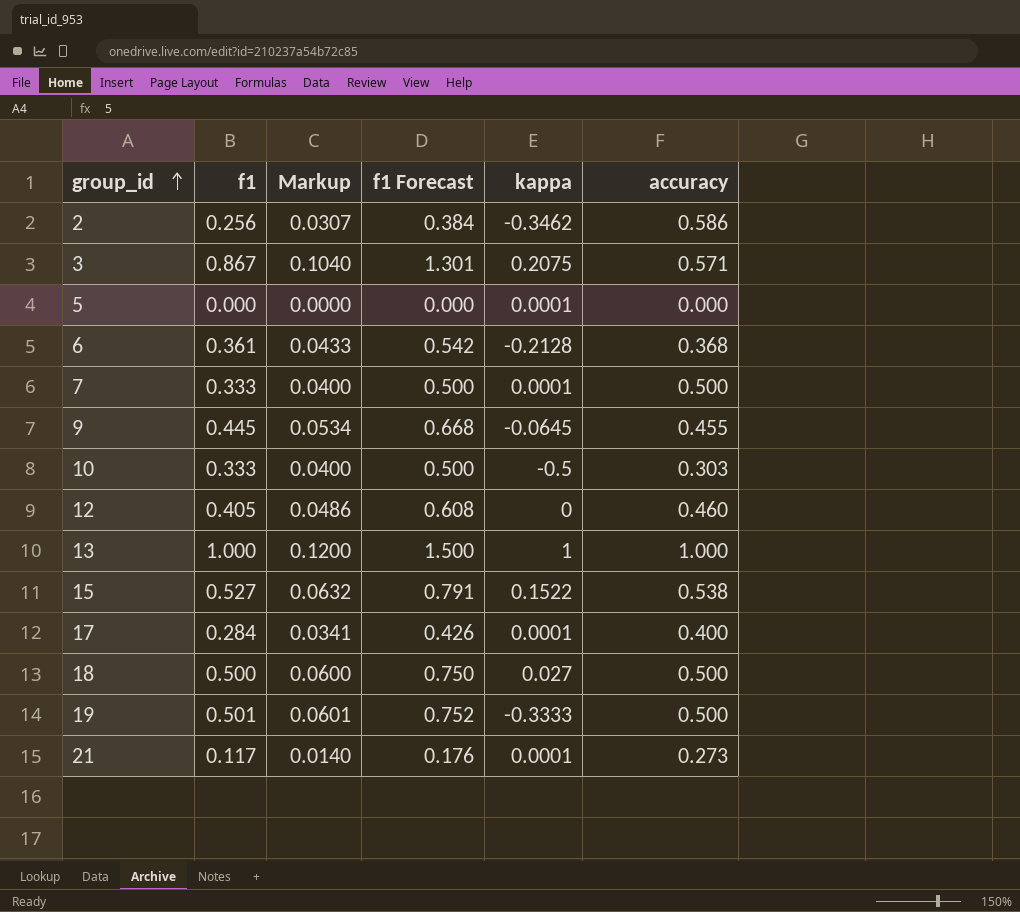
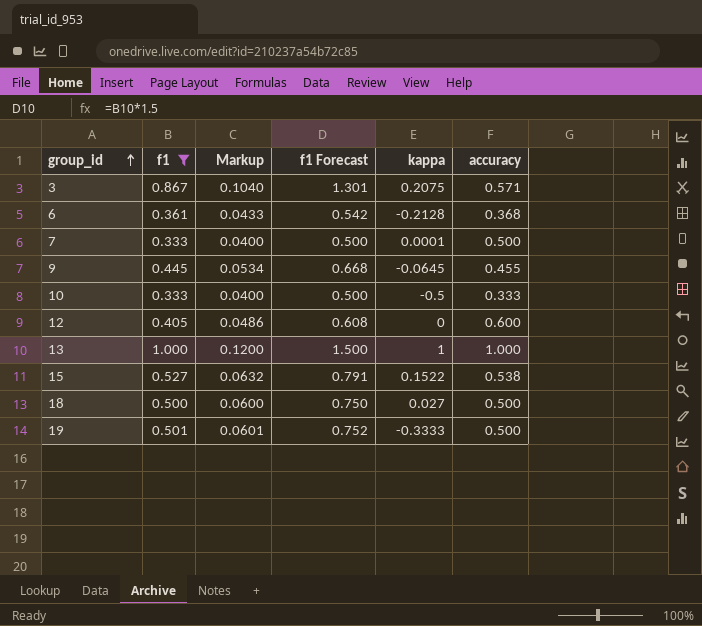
filter: none -> f1 >= 0.333
10 | accuracy: 0.303 -> 0.333
12 | accuracy: 0.460 -> 0.600

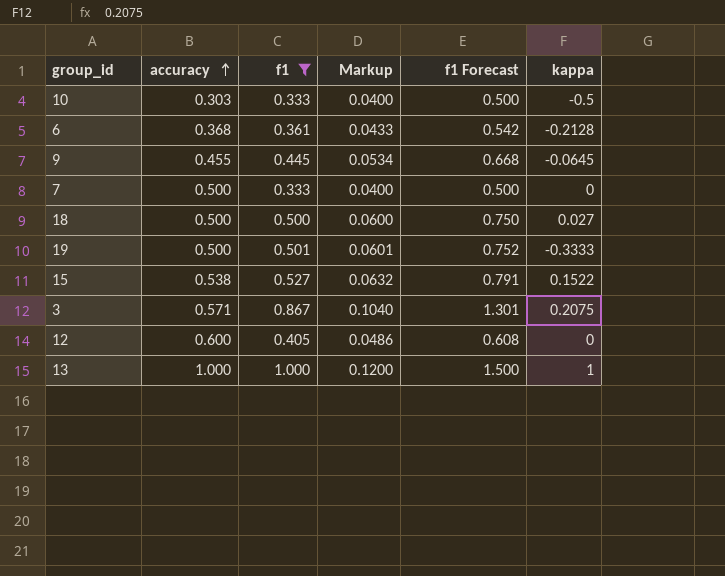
row order: group_id ascending -> accuracy ascending
column accuracy | position: 6 -> 2
10 | accuracy: 0.333 -> 0.303
7 | kappa: 0.0001 -> 0

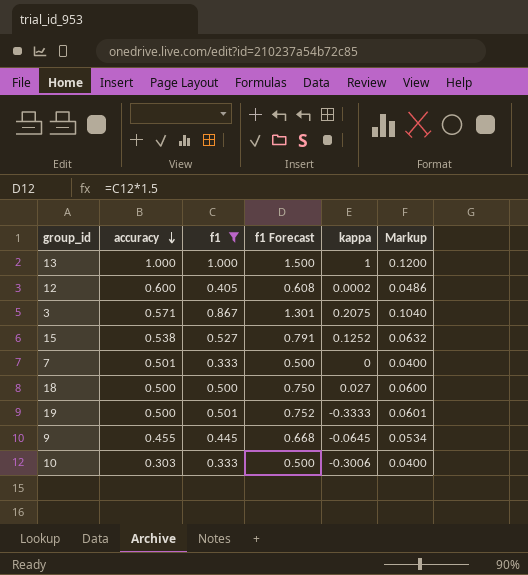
row order: accuracy ascending -> accuracy descending
column Markup | position: 4 -> 6
row 6: 0.368 | 0.361 | 0.0433 | 0.542 | -0.2128 -> none
12 | kappa: 0 -> 0.0002
15 | kappa: 0.1522 -> 0.1252
7 | accuracy: 0.500 -> 0.501
10 | kappa: -0.5 -> -0.3006

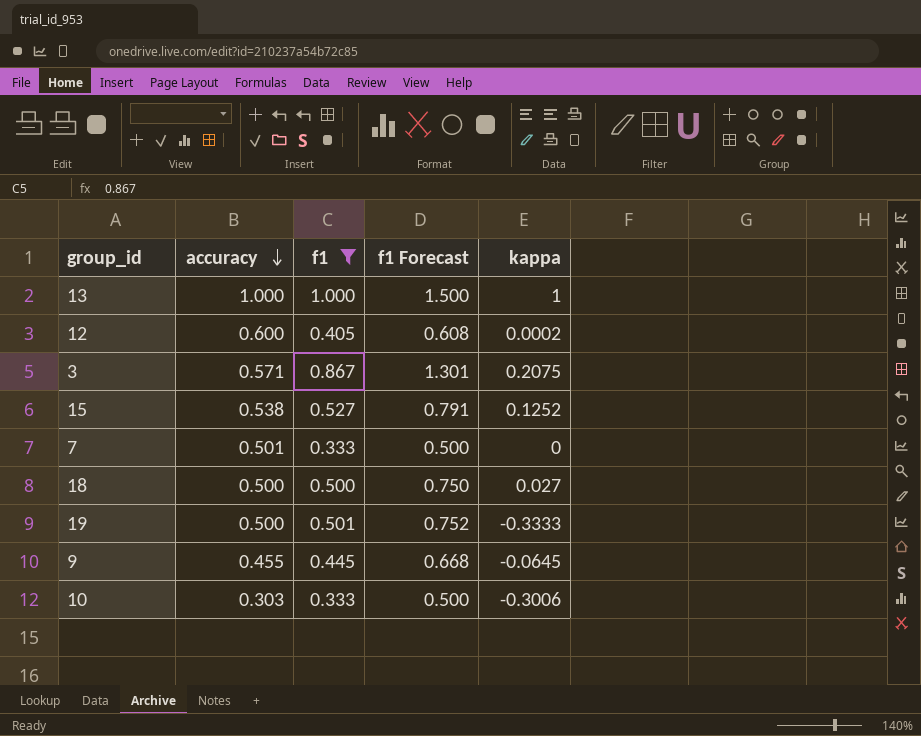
column Markup | formula: [f1] * 0.12 -> none

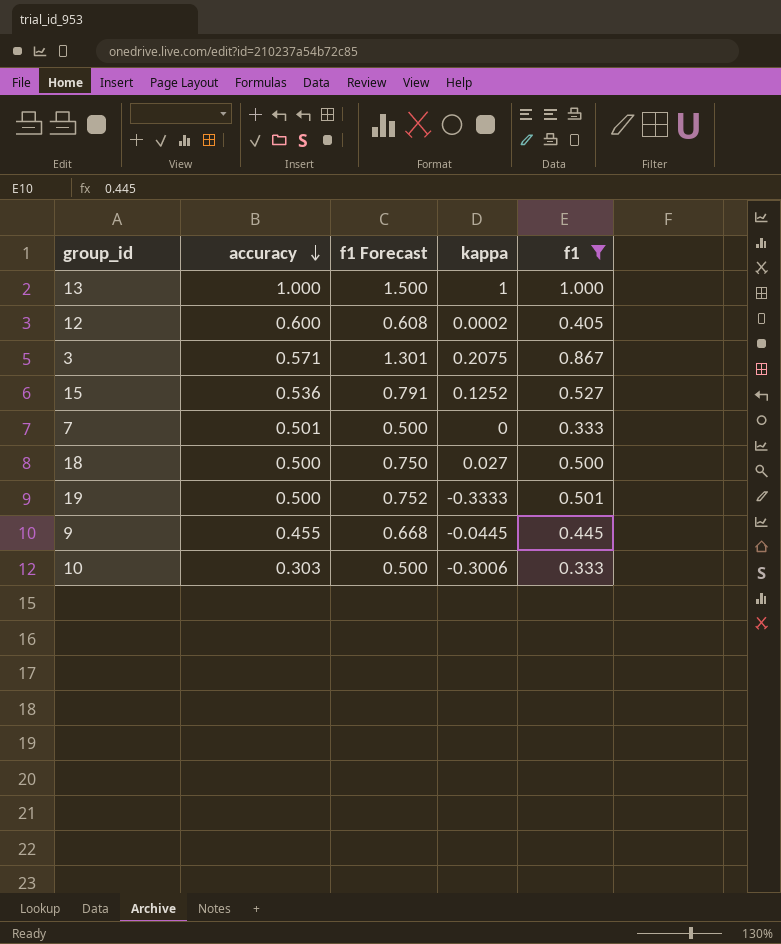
column f1 | position: 3 -> 5
15 | accuracy: 0.538 -> 0.536
9 | kappa: -0.0645 -> -0.0445

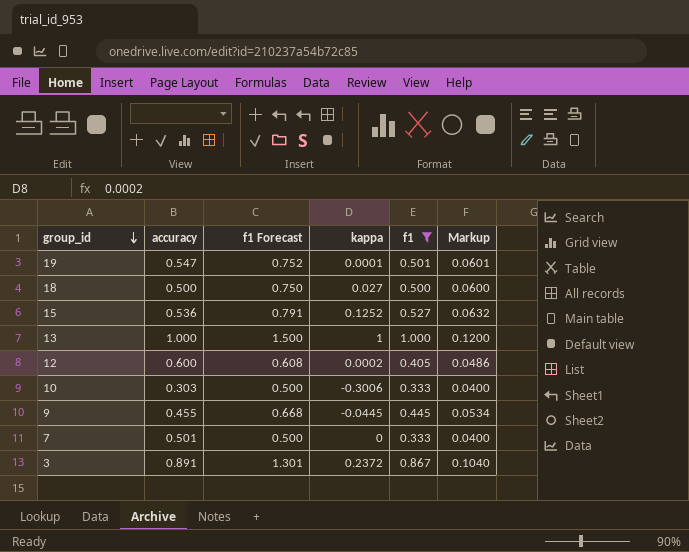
row order: accuracy descending -> group_id descending
column Markup | formula: none -> [f1] * 0.12
19 | accuracy: 0.500 -> 0.547
19 | kappa: -0.3333 -> 0.0001
3 | accuracy: 0.571 -> 0.891
3 | kappa: 0.2075 -> 0.2372

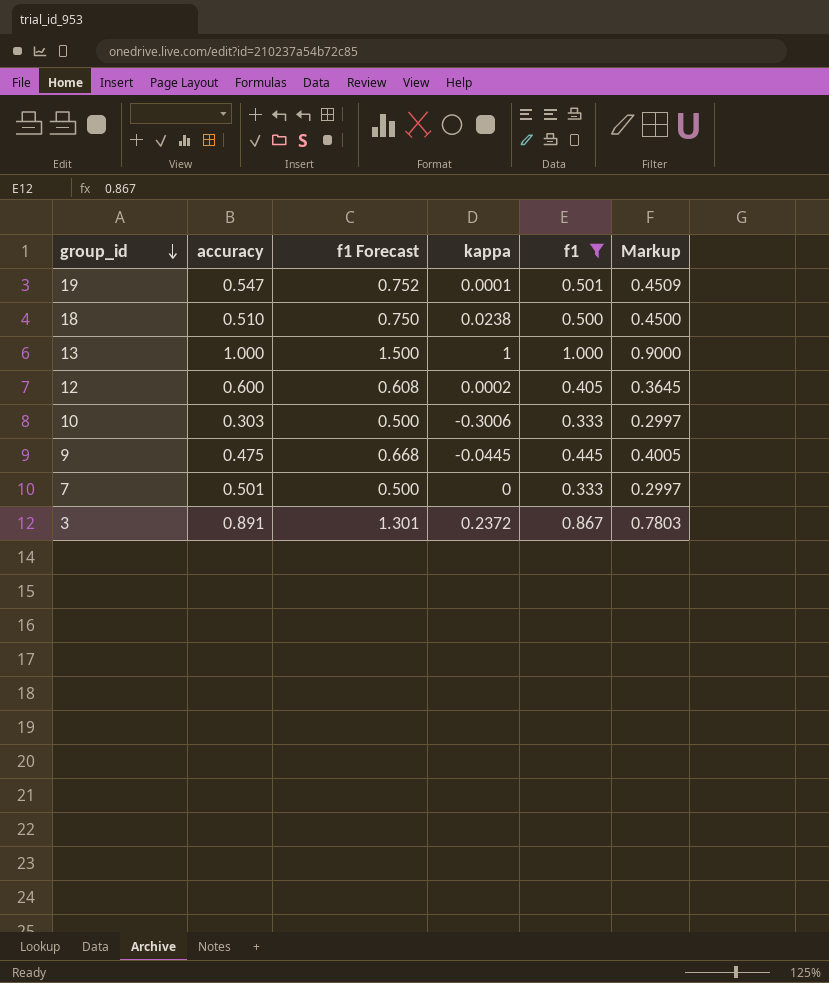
column Markup | formula: [f1] * 0.12 -> [f1] * 0.9
row 15: 0.536 | 0.791 | 0.1252 | 0.527 | 0.0632 -> none
18 | accuracy: 0.500 -> 0.510
18 | kappa: 0.027 -> 0.0238
9 | accuracy: 0.455 -> 0.475

